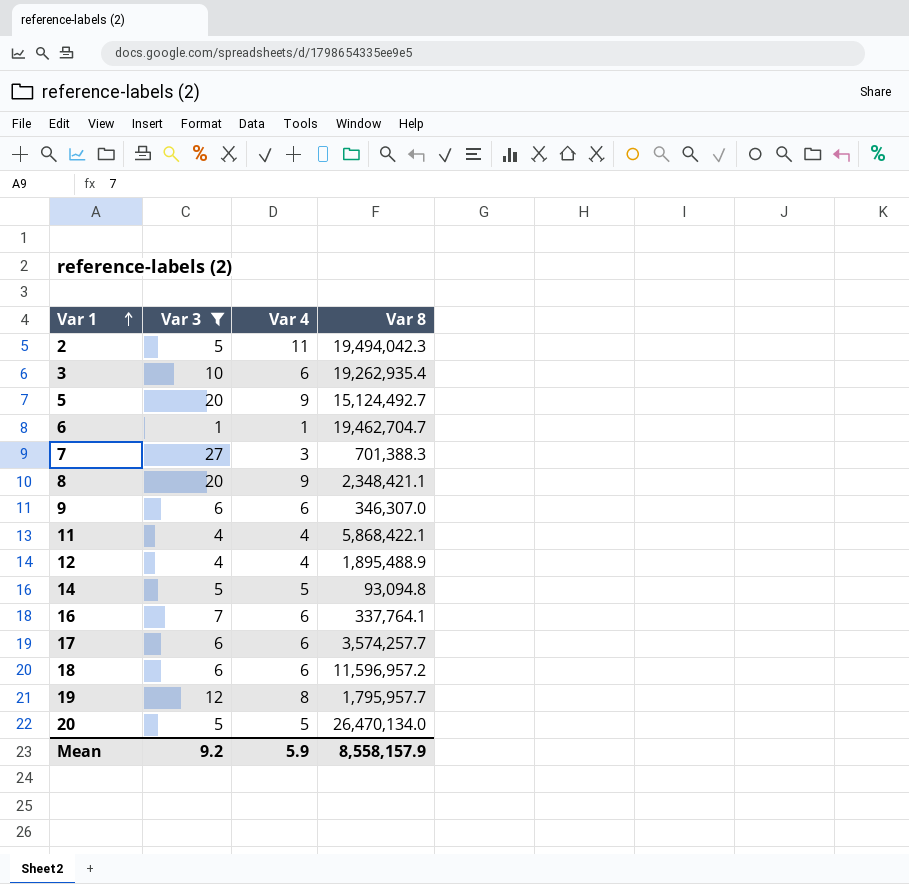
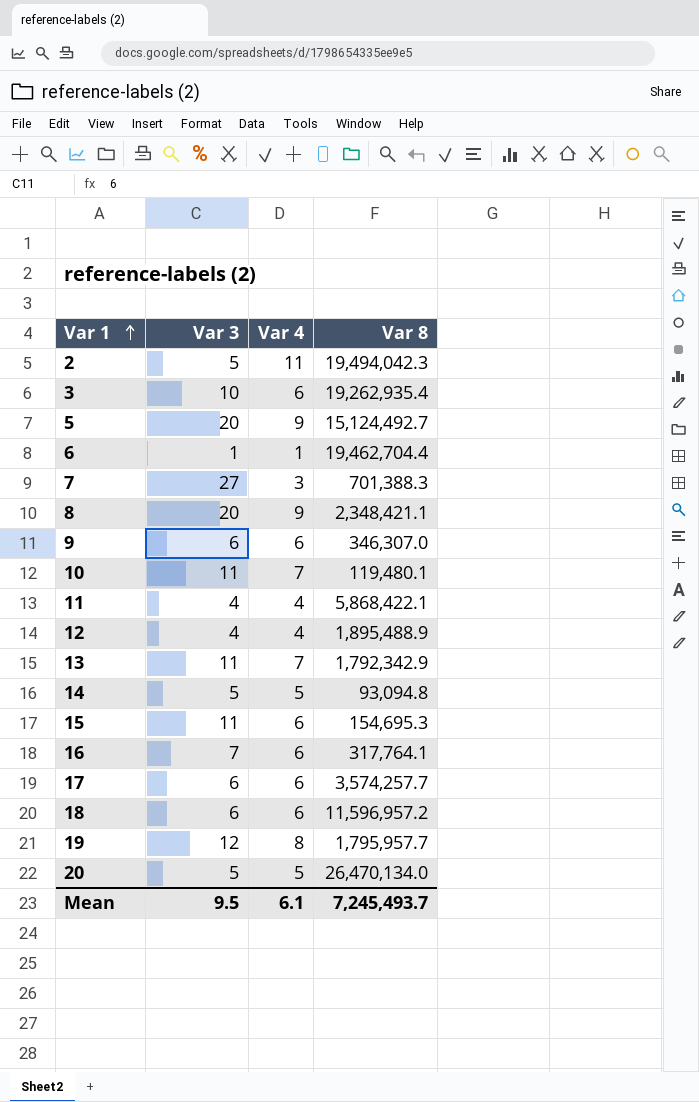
filter: Var 3 != 11 -> none
6 | Var 8: 19,462,704.7 -> 19,462,704.4
16 | Var 8: 337,764.1 -> 317,764.1
Mean | Var 3: 9.2 -> 9.5
Mean | Var 4: 5.9 -> 6.1
Mean | Var 8: 8,558,157.9 -> 7,245,493.7

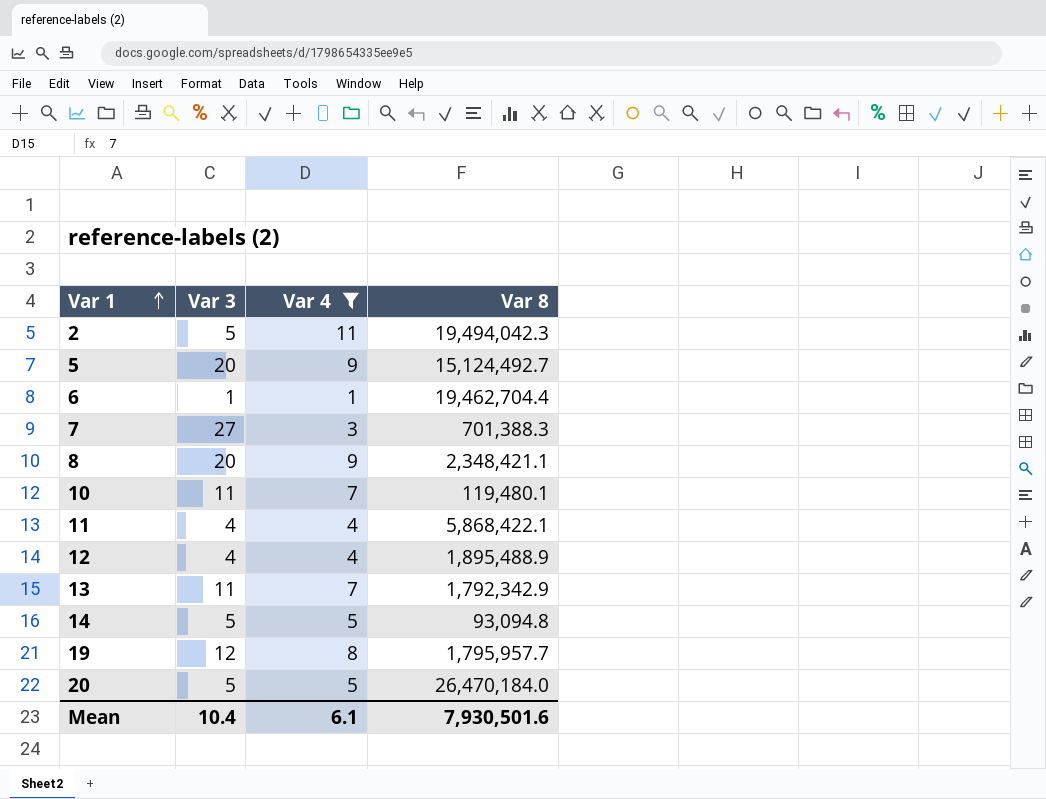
filter: none -> Var 4 != 6
20 | Var 8: 26,470,134.0 -> 26,470,184.0
Mean | Var 3: 9.5 -> 10.4
Mean | Var 8: 7,245,493.7 -> 7,930,501.6

